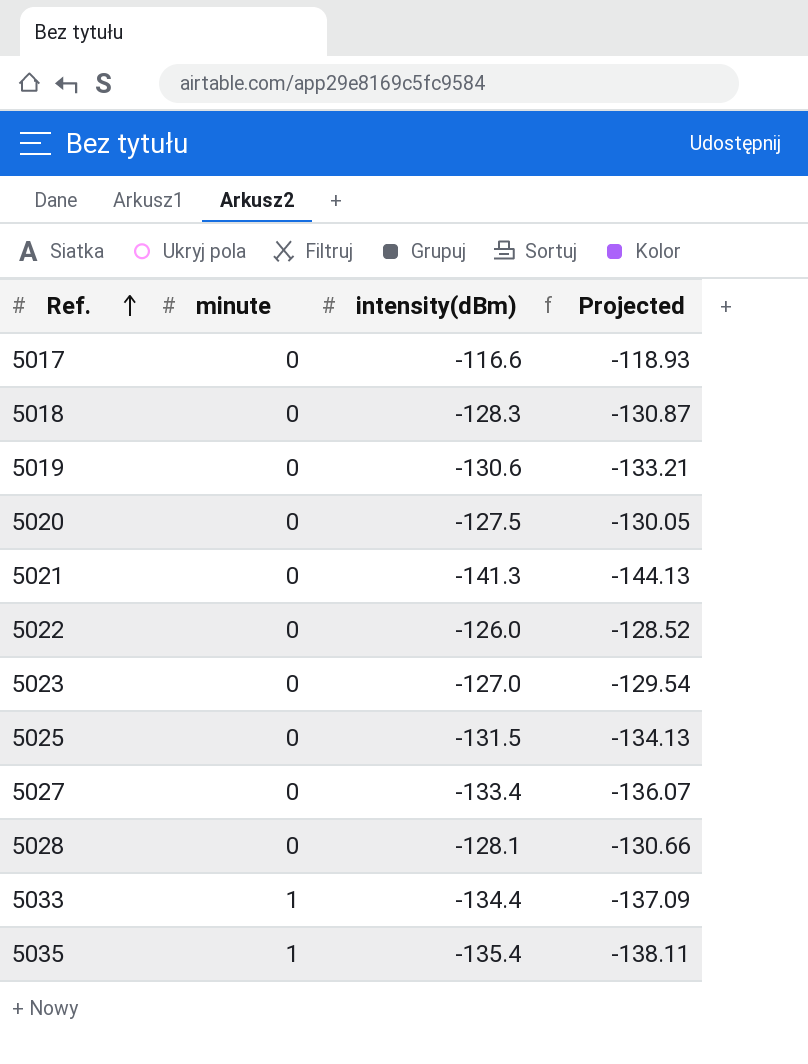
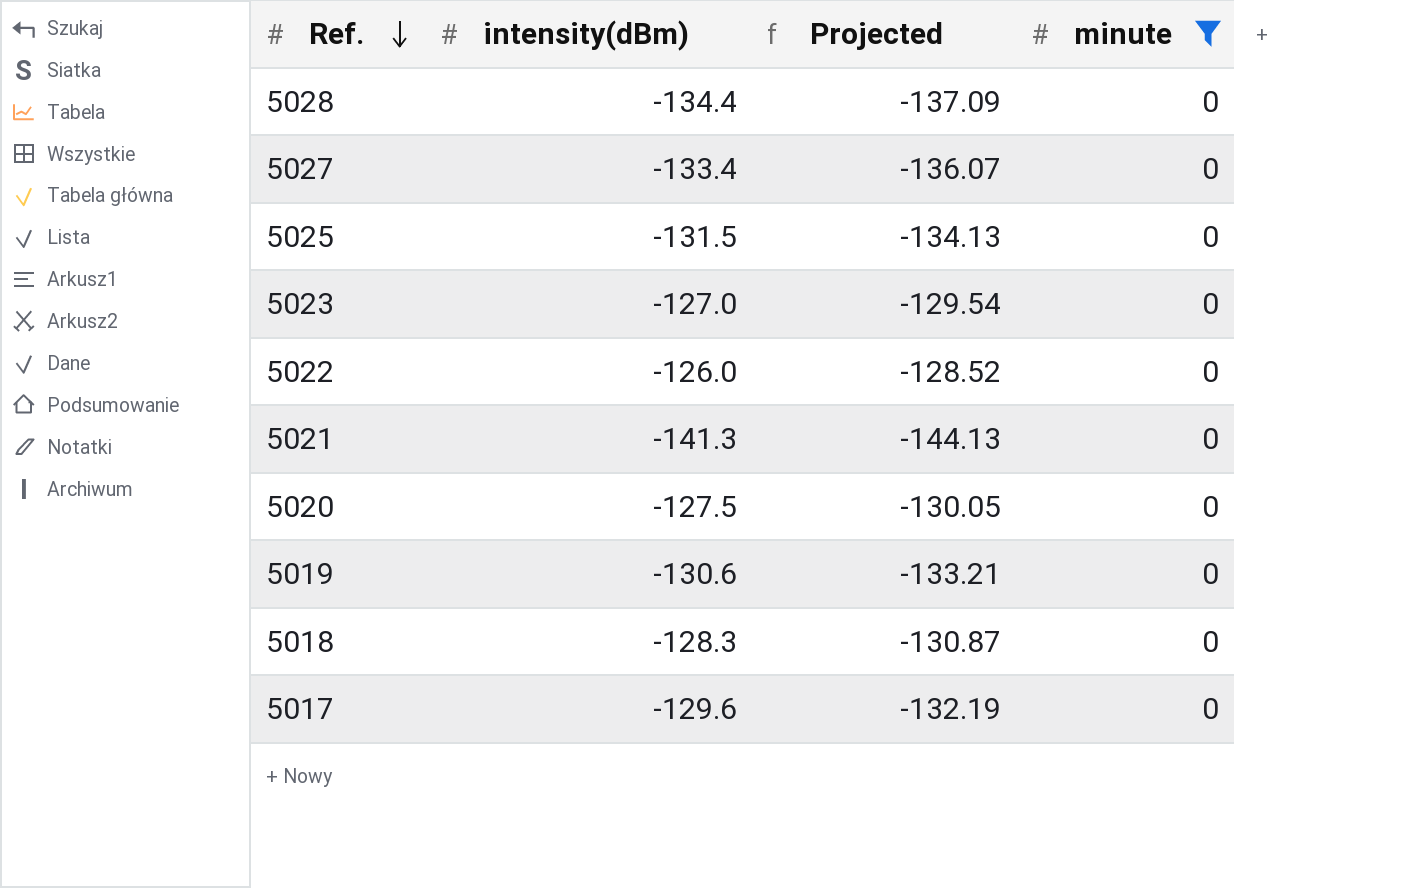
filter: none -> minute = 0
row order: Ref. ascending -> Ref. descending
column minute | position: 2 -> 4
5028 | intensity(dBm): -128.1 -> -134.4
5028 | Projected: -130.66 -> -137.09
5017 | intensity(dBm): -116.6 -> -129.6
5017 | Projected: -118.93 -> -132.19

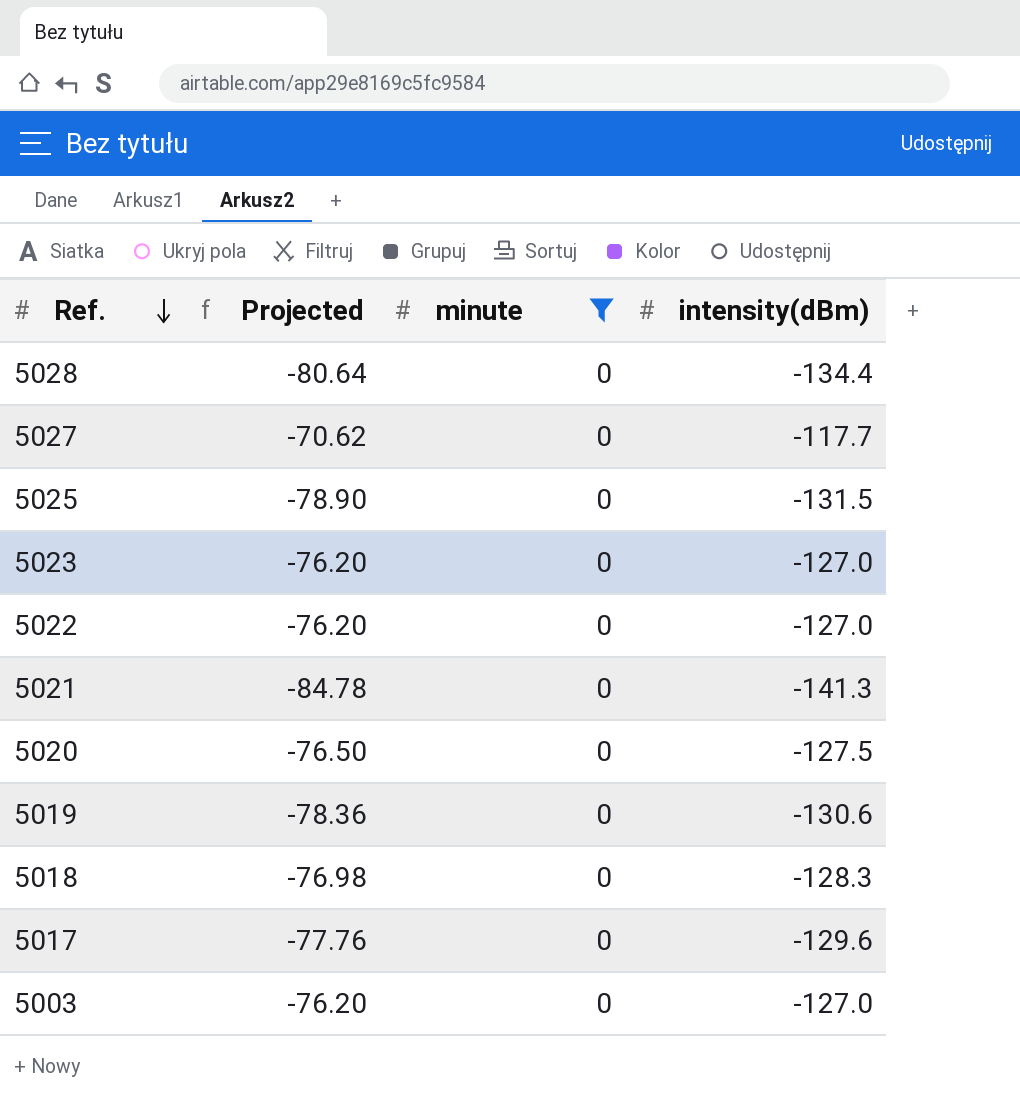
column Projected | formula: [intensity(dBm)] * 1.02 -> [intensity(dBm)] * 0.6
column intensity(dBm) | position: 2 -> 4
5027 | intensity(dBm): -133.4 -> -117.7
5022 | intensity(dBm): -126.0 -> -127.0
row 5003: none -> -76.20 | 0 | -127.0

